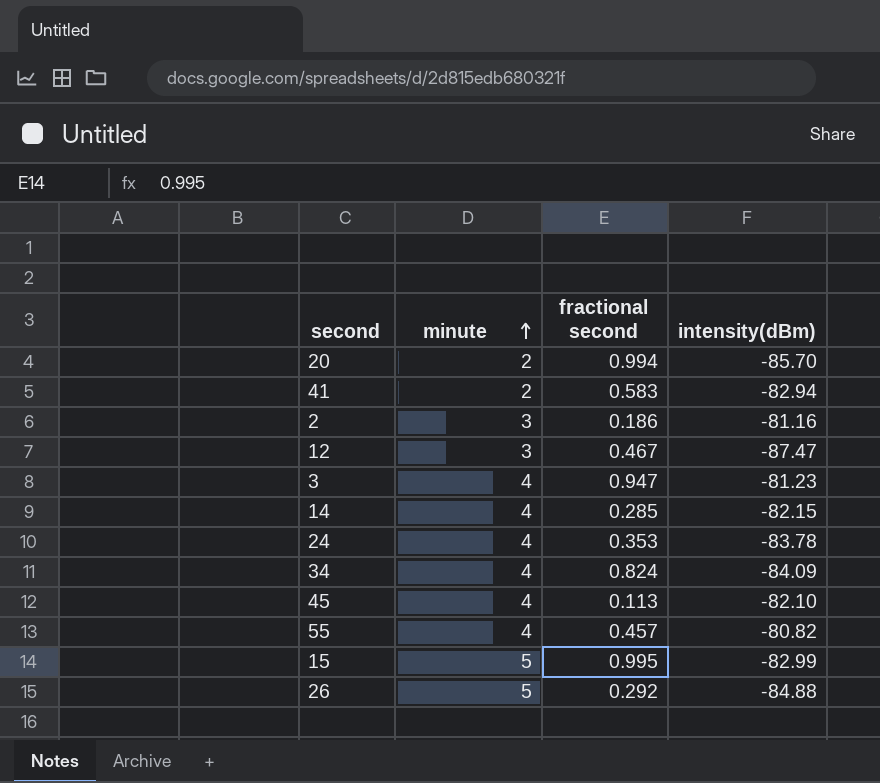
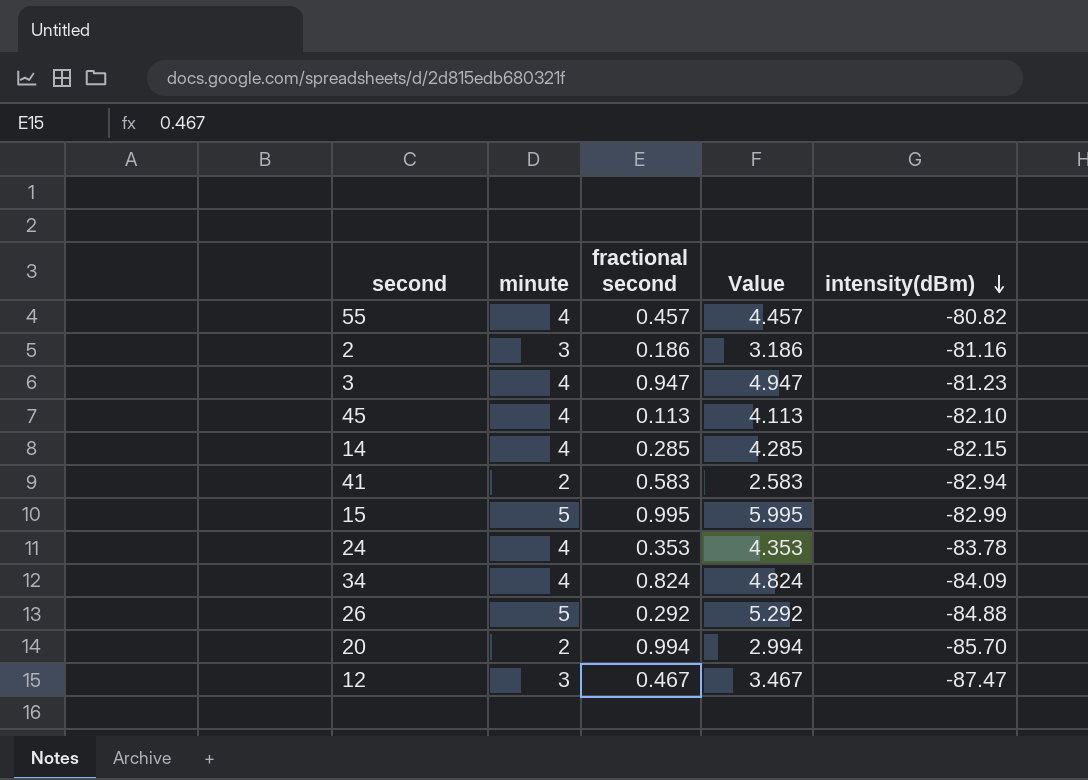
row order: minute ascending -> intensity(dBm) descending
column Value | formula: none -> [minute] + [fractional second]

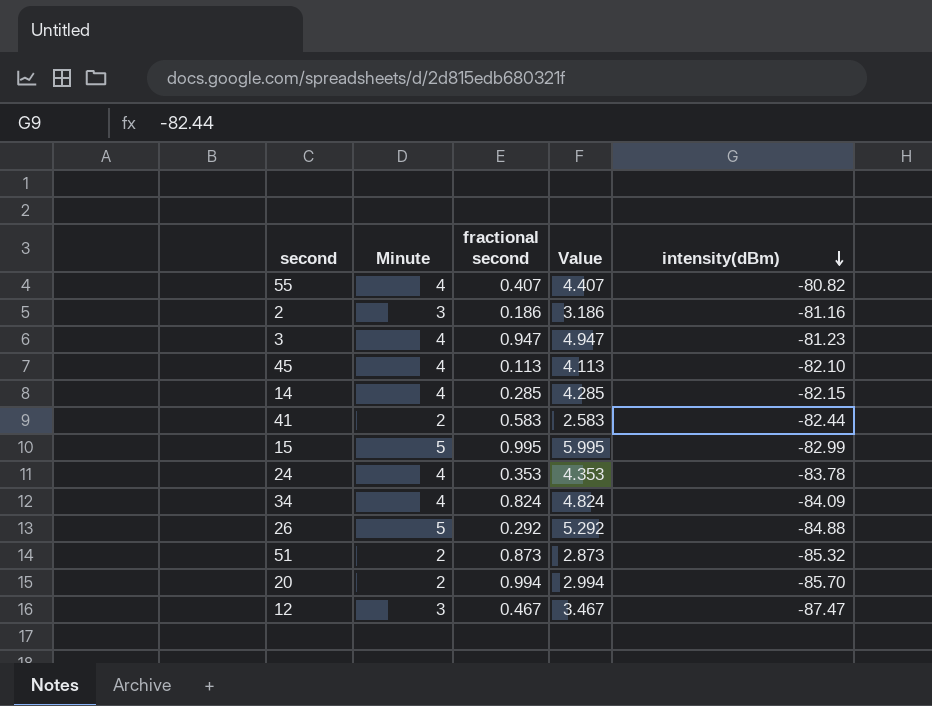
column name: minute -> Minute
55 | fractional second: 0.457 -> 0.407
55 | Value: 4.457 -> 4.407
41 | intensity(dBm): -82.94 -> -82.44
row 51: none -> 2 | 0.873 | 2.873 | -85.32

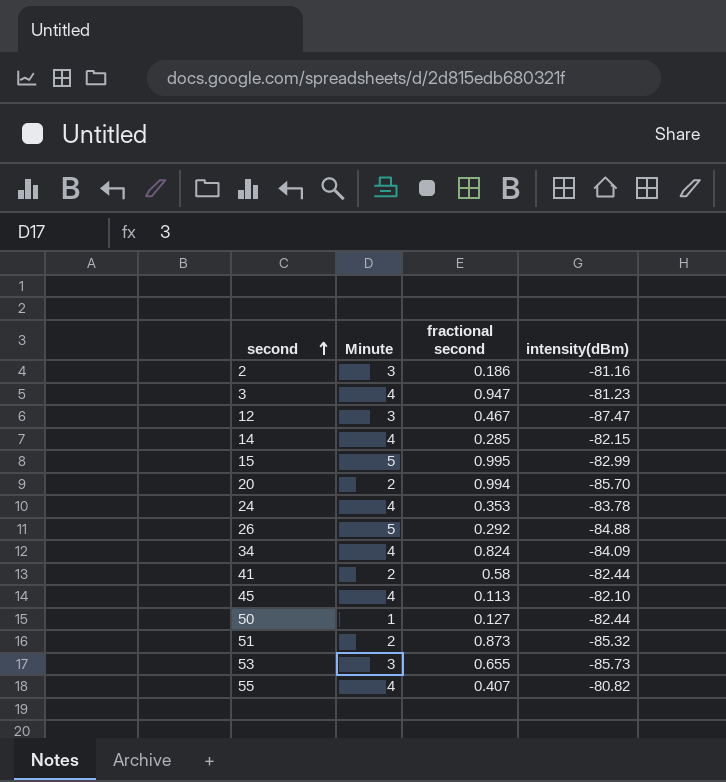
row order: intensity(dBm) descending -> second ascending
column Value | formula: [Minute] + [fractional second] -> none
41 | fractional second: 0.583 -> 0.58
row 50: none -> 1 | 0.127 | -82.44
row 53: none -> 3 | 0.655 | -85.73

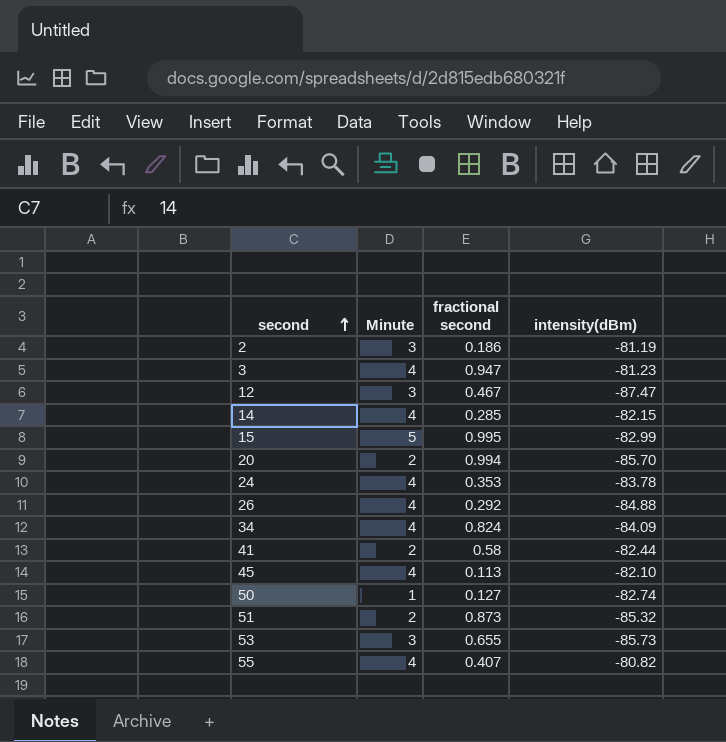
2 | intensity(dBm): -81.16 -> -81.19
26 | Minute: 5 -> 4
50 | intensity(dBm): -82.44 -> -82.74

